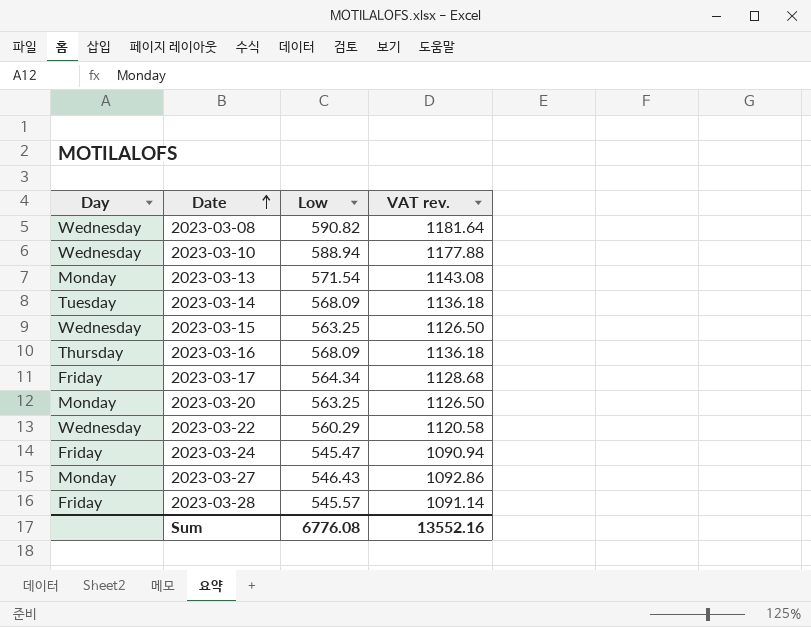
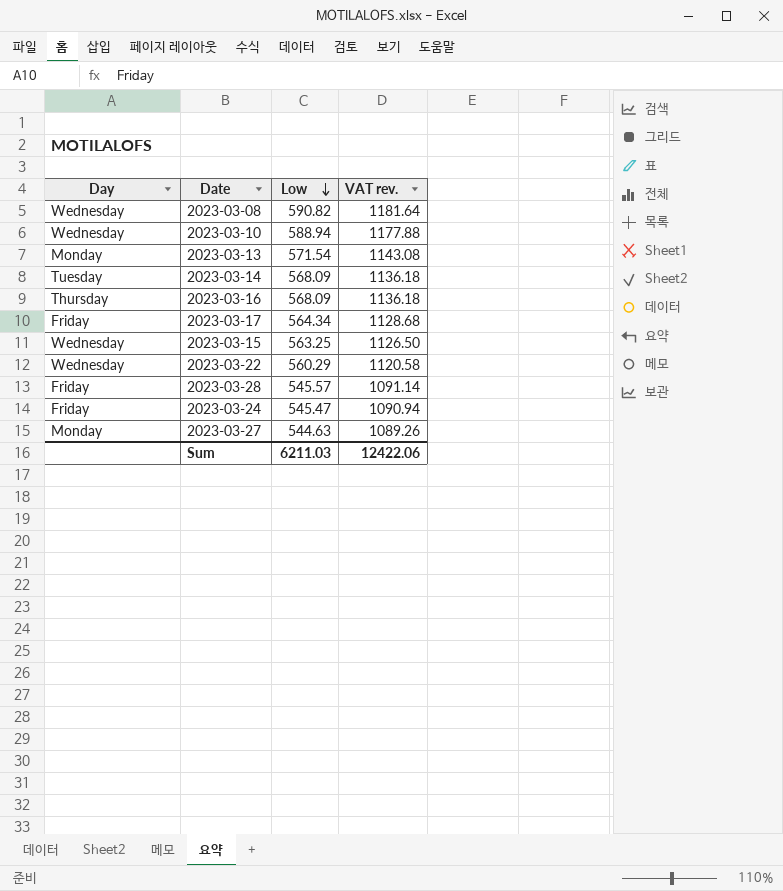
row order: Date ascending -> Low descending
row 2023-03-20: Monday | 563.25 | 1126.50 -> none
2023-03-27 | Low: 546.43 -> 544.63
2023-03-27 | VAT rev.: 1092.86 -> 1089.26
Sum | Low: 6776.08 -> 6211.03
Sum | VAT rev.: 13552.16 -> 12422.06

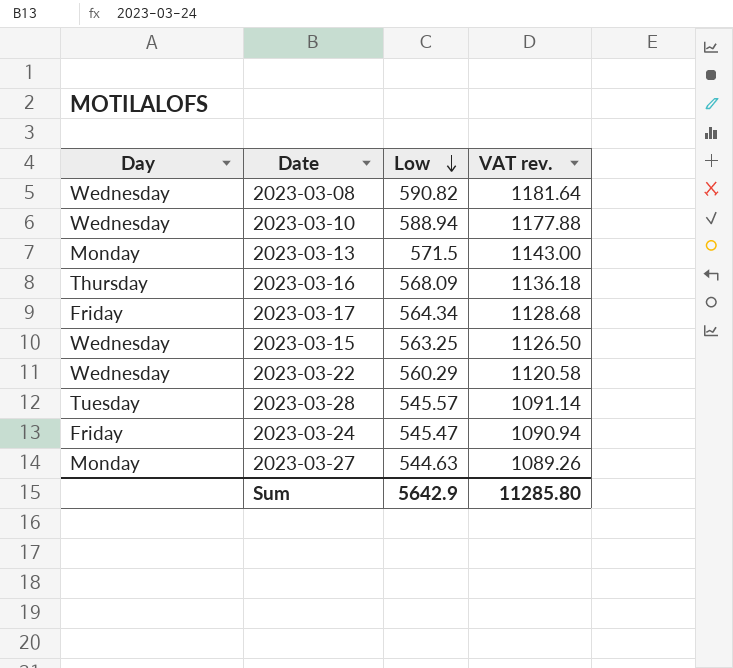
row 2023-03-14: Tuesday | 568.09 | 1136.18 -> none
2023-03-13 | Low: 571.54 -> 571.5
2023-03-13 | VAT rev.: 1143.08 -> 1143.00
2023-03-28 | Day: Friday -> Tuesday
Sum | Low: 6211.03 -> 5642.9
Sum | VAT rev.: 12422.06 -> 11285.80

